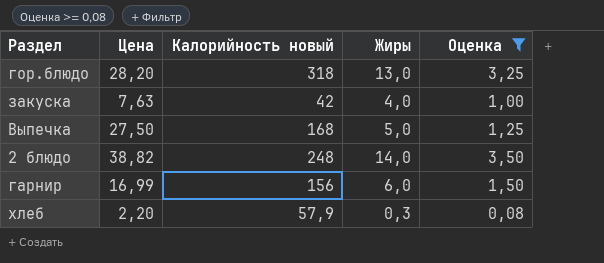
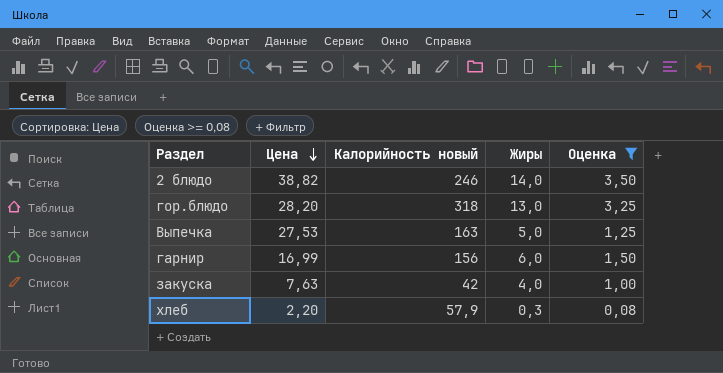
row order: none -> Цена descending
2 блюдо | Калорийность новый: 248 -> 246
Выпечка | Цена: 27,50 -> 27,53
Выпечка | Калорийность новый: 168 -> 163

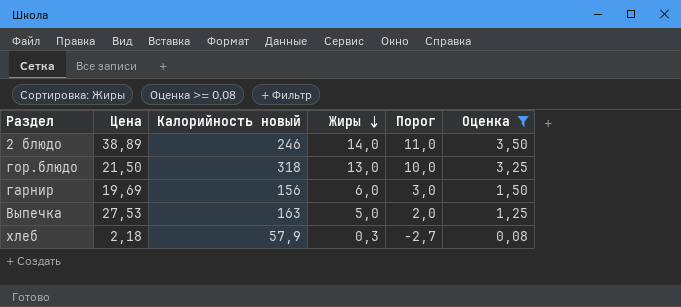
row order: Цена descending -> Жиры descending
column Порог | formula: none -> [Жиры] - 3
row закуска: 7,63 | 42 | 4,0 | 1,00 -> none
2 блюдо | Цена: 38,82 -> 38,89
гор.блюдо | Цена: 28,20 -> 21,50
гарнир | Цена: 16,99 -> 19,69
хлеб | Цена: 2,20 -> 2,18

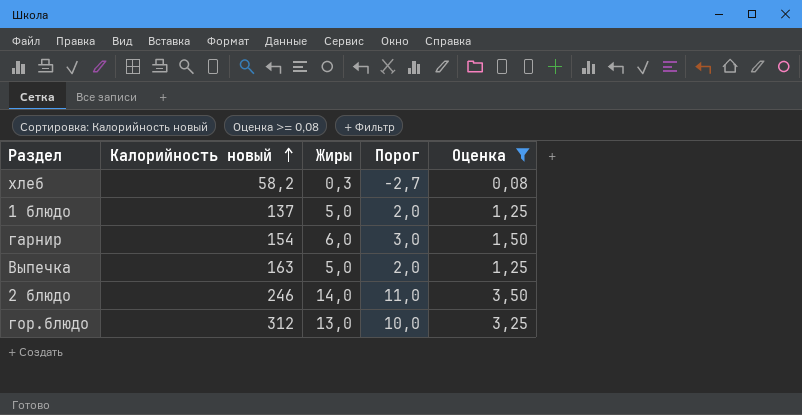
row order: Жиры descending -> Калорийность новый ascending
column Цена | position: 2 -> none
хлеб | Калорийность новый: 57,9 -> 58,2
row 1 блюдо: none -> 137 | 5,0 | 2,0 | 1,25
гарнир | Калорийность новый: 156 -> 154
гор.блюдо | Калорийность новый: 318 -> 312

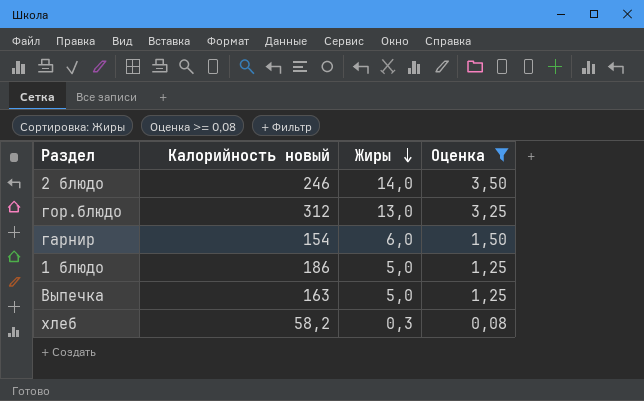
row order: Калорийность новый ascending -> Жиры descending
column Порог | formula: [Жиры] - 3 -> none
1 блюдо | Калорийность новый: 137 -> 186

